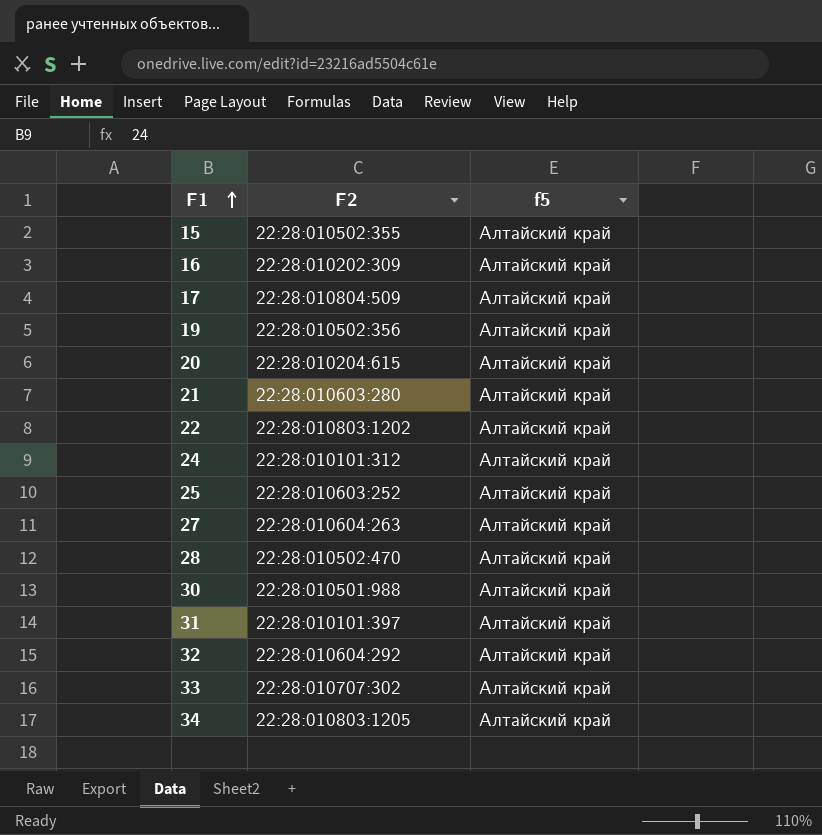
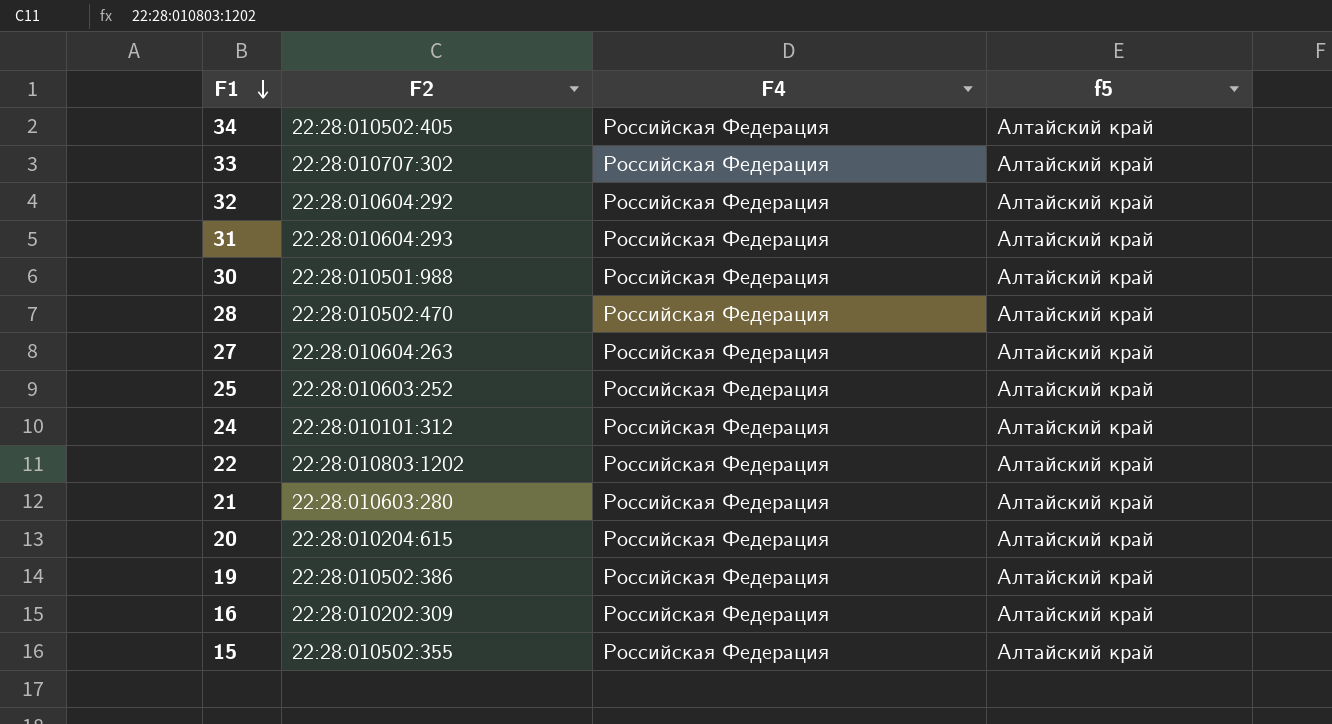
row order: F1 ascending -> F1 descending
column F4 | position: none -> 3
row 17: 22:28:010804:509 | Алтайский край -> none
34 | F2: 22:28:010803:1205 -> 22:28:010502:405
31 | F2: 22:28:010101:397 -> 22:28:010604:293
19 | F2: 22:28:010502:356 -> 22:28:010502:386

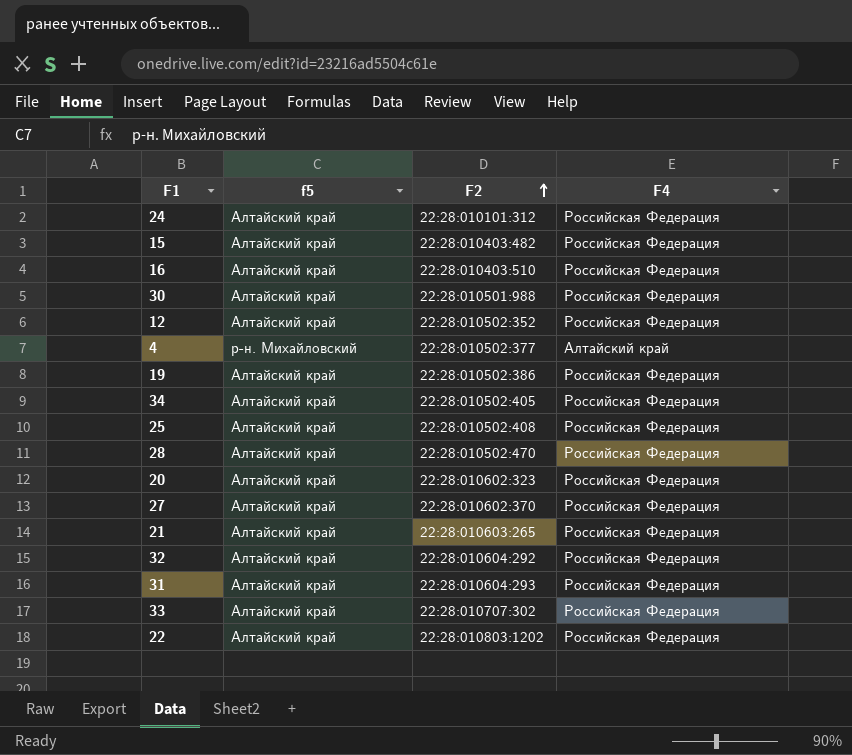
row order: F1 descending -> F2 ascending
column f5 | position: 4 -> 2
15 | F2: 22:28:010502:355 -> 22:28:010403:482
16 | F2: 22:28:010202:309 -> 22:28:010403:510
row 12: none -> Алтайский край | 22:28:010502:352 | Российская Федерация
row 4: none -> р-н. Михайловский | 22:28:010502:377 | Алтайский край
25 | F2: 22:28:010603:252 -> 22:28:010502:408
20 | F2: 22:28:010204:615 -> 22:28:010602:323
27 | F2: 22:28:010604:263 -> 22:28:010602:370
21 | F2: 22:28:010603:280 -> 22:28:010603:265

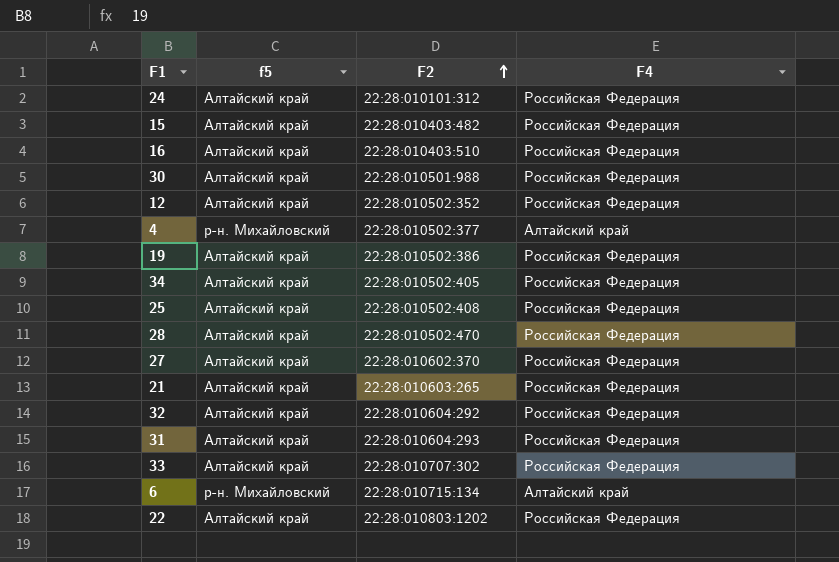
row 20: Алтайский край | 22:28:010602:323 | Российская Федерация -> none
row 6: none -> р-н. Михайловский | 22:28:010715:134 | Алтайский край

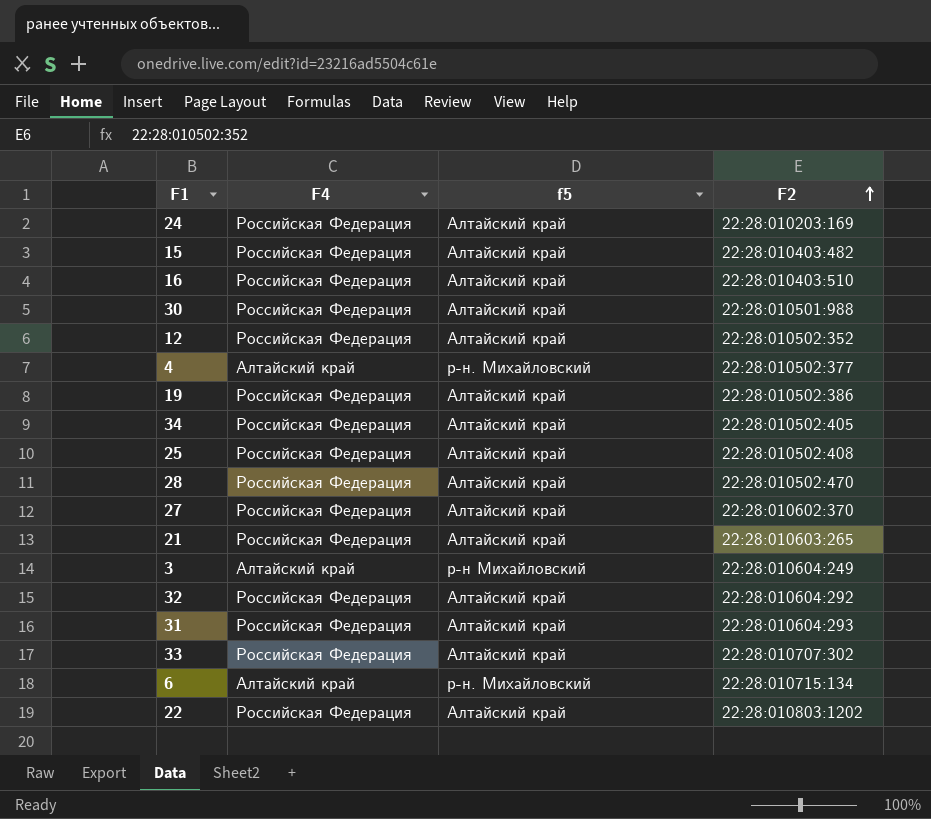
column F4 | position: 4 -> 2
24 | F2: 22:28:010101:312 -> 22:28:010203:169
row 3: none -> Алтайский край | р-н Михайловский | 22:28:010604:249

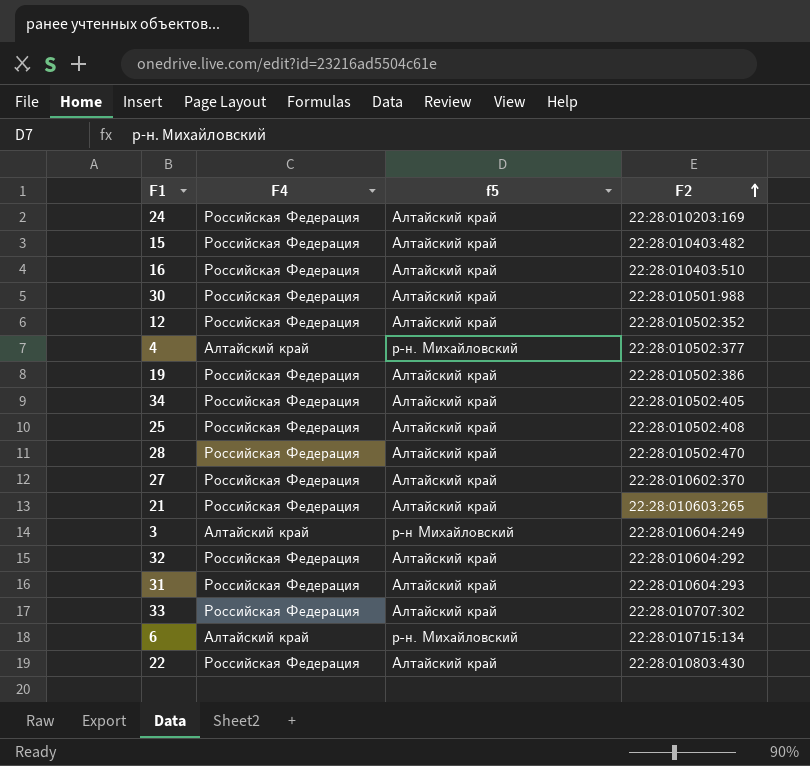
22 | F2: 22:28:010803:1202 -> 22:28:010803:430

